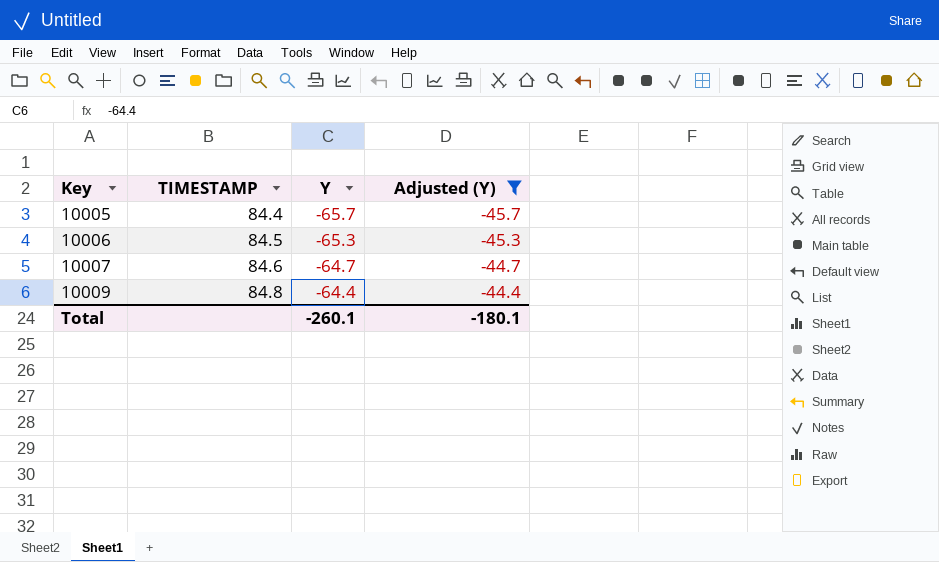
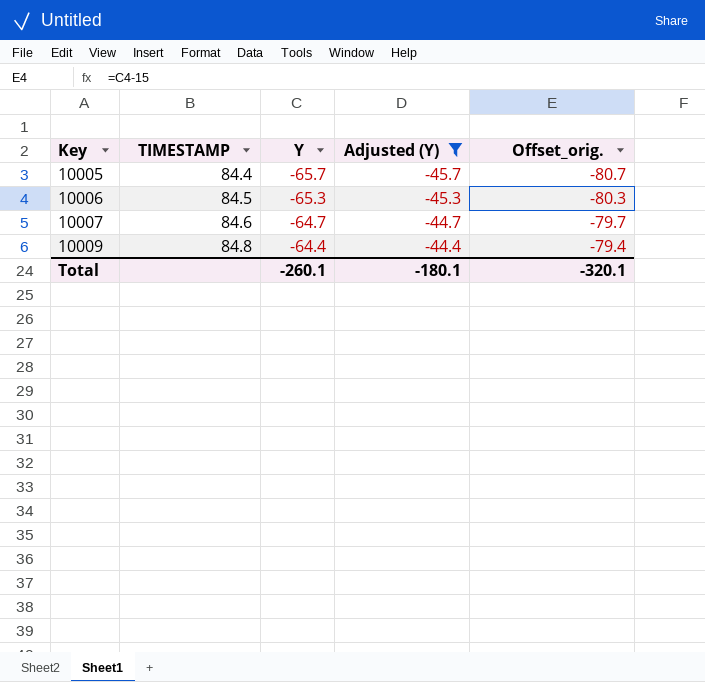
column Offset_orig. | formula: none -> [Y] - 15

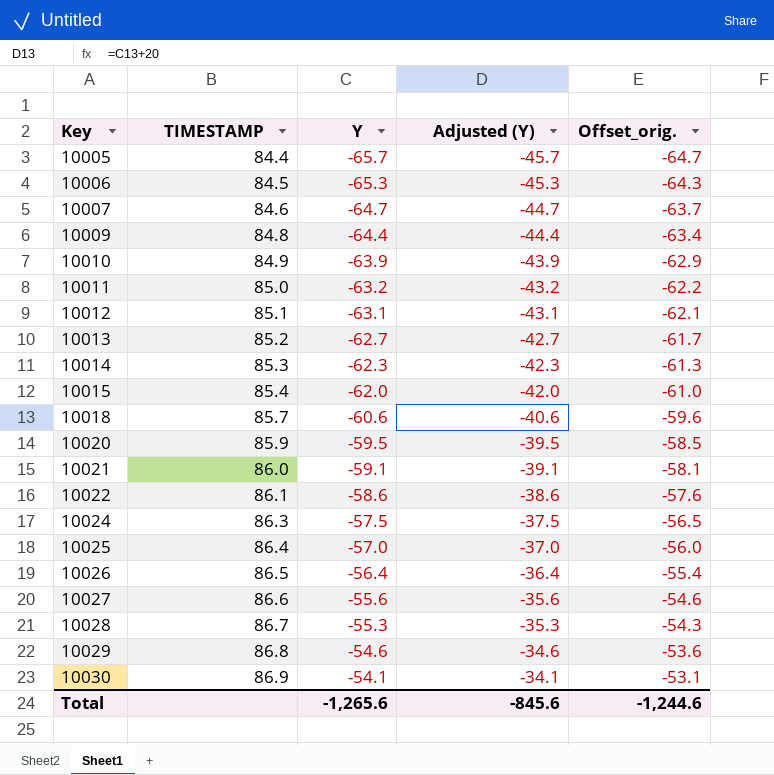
filter: Adjusted (Y) <= -44.4 -> none
column Offset_orig. | formula: [Y] - 15 -> [Y] + 1
Total | Y: -260.1 -> -1,265.6
Total | Adjusted (Y): -180.1 -> -845.6
Total | Offset_orig.: -320.1 -> -1,244.6

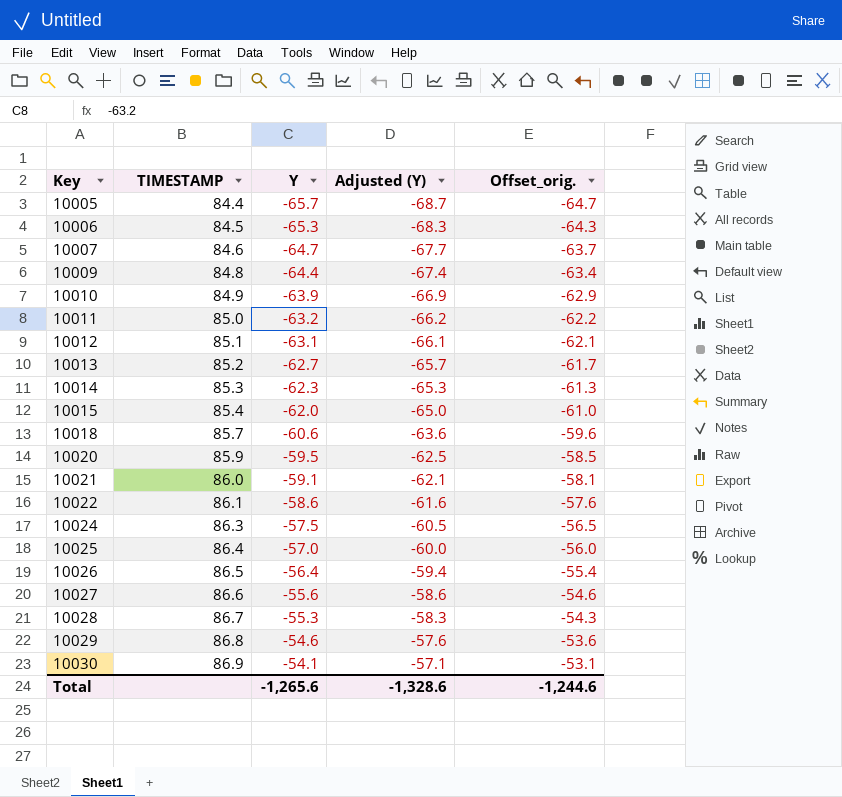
column Adjusted (Y) | formula: [Y] + 20 -> [Y] - 3
Total | Adjusted (Y): -845.6 -> -1,328.6

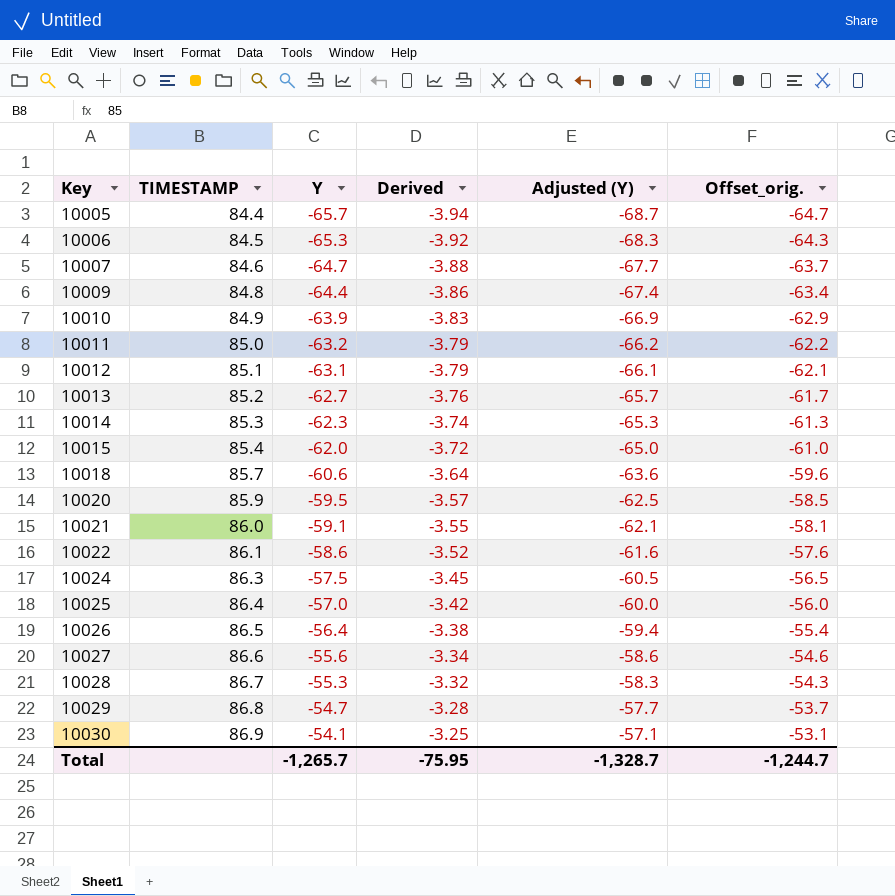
column Derived | formula: none -> [Y] * 0.06
10029 | Y: -54.6 -> -54.7
10029 | Adjusted (Y): -57.6 -> -57.7
10029 | Offset_orig.: -53.6 -> -53.7
Total | Y: -1,265.6 -> -1,265.7
Total | Adjusted (Y): -1,328.6 -> -1,328.7
Total | Offset_orig.: -1,244.6 -> -1,244.7

